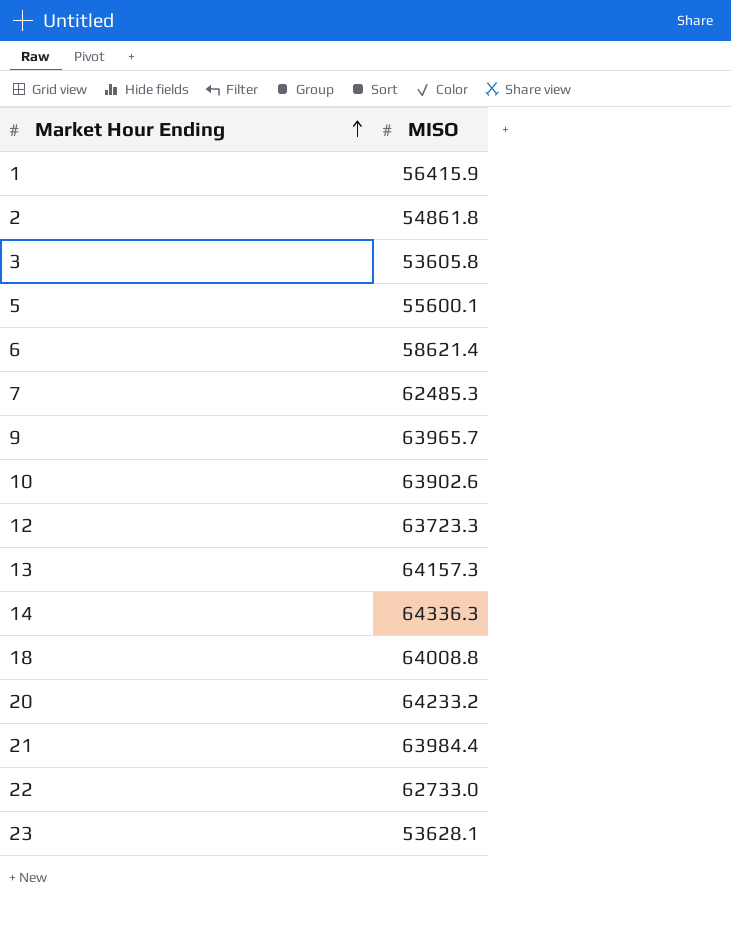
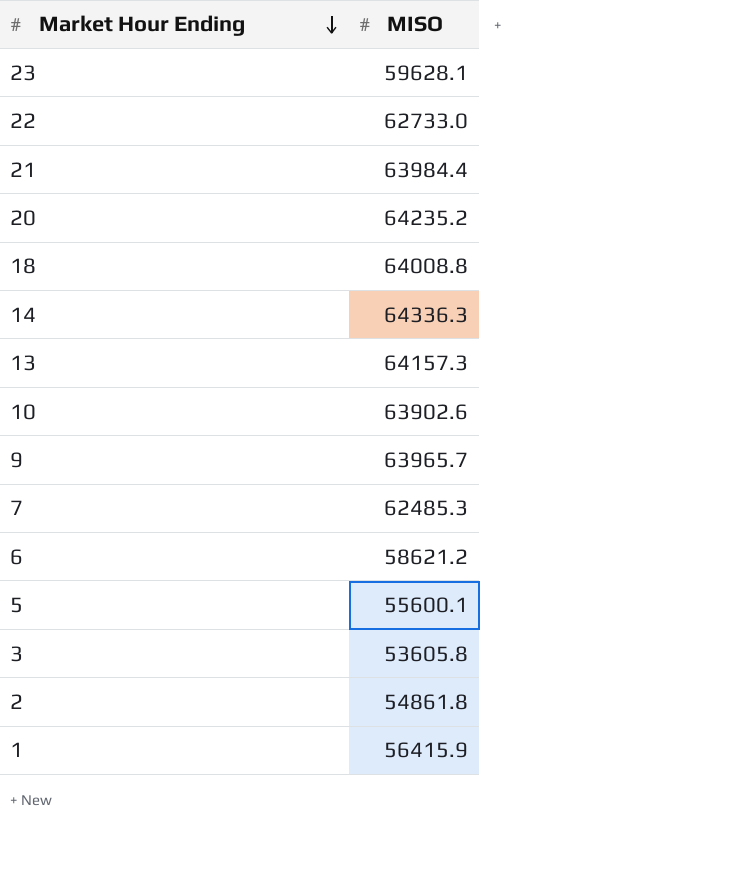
row order: Market Hour Ending ascending -> Market Hour Ending descending
row 12: 63723.3 -> none
23 | MISO: 53628.1 -> 59628.1
20 | MISO: 64233.2 -> 64235.2
6 | MISO: 58621.4 -> 58621.2

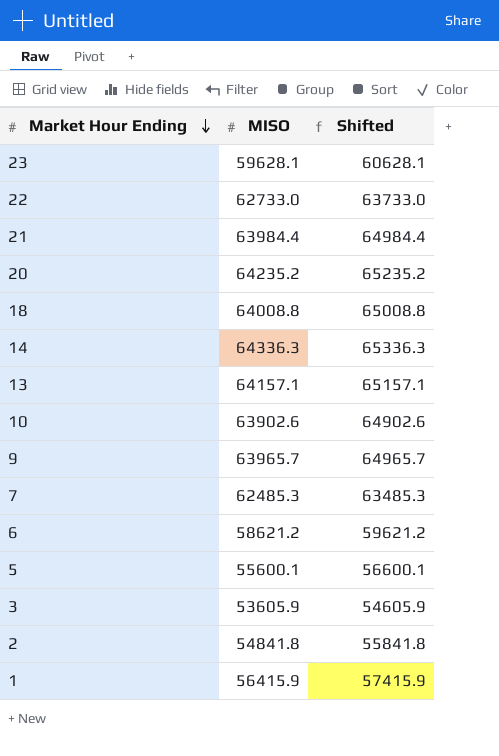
column Shifted | formula: none -> [MISO] + 1000
13 | MISO: 64157.3 -> 64157.1
3 | MISO: 53605.8 -> 53605.9
2 | MISO: 54861.8 -> 54841.8

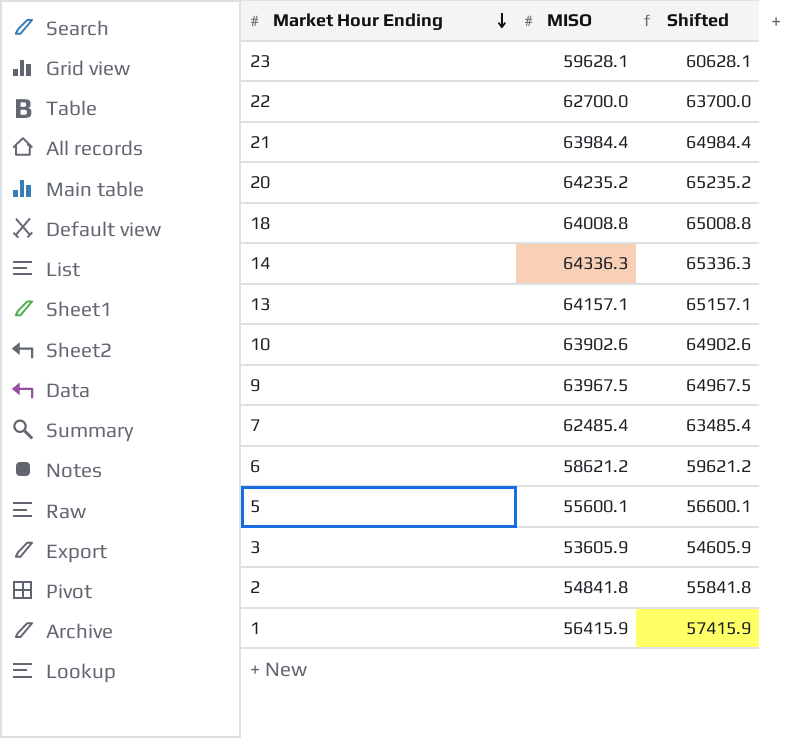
22 | MISO: 62733.0 -> 62700.0
22 | Shifted: 63733.0 -> 63700.0
9 | MISO: 63965.7 -> 63967.5
9 | Shifted: 64965.7 -> 64967.5
7 | MISO: 62485.3 -> 62485.4
7 | Shifted: 63485.3 -> 63485.4

